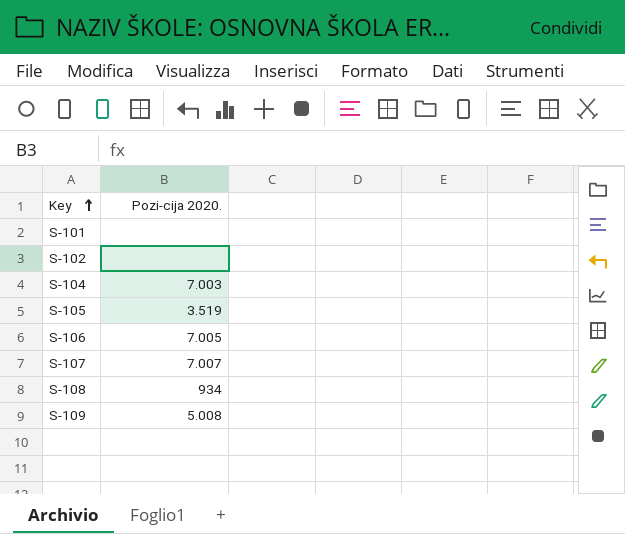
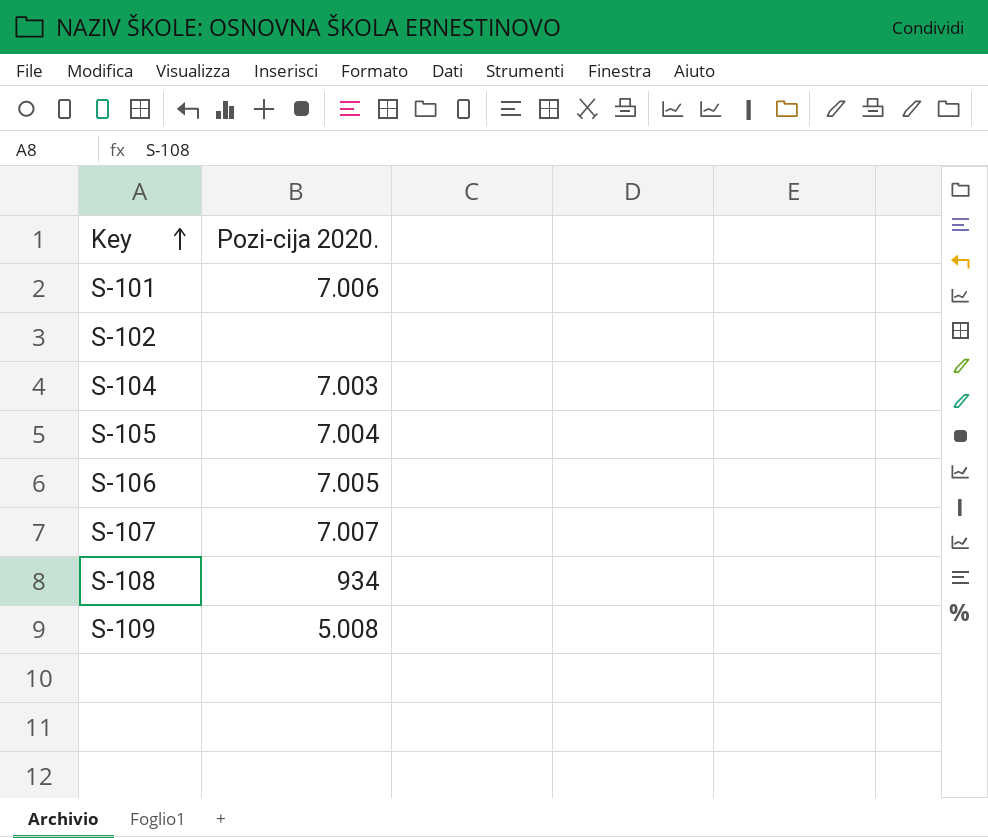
S-101 | Pozi-cija 2020.: none -> 7.006
S-105 | Pozi-cija 2020.: 3.519 -> 7.004

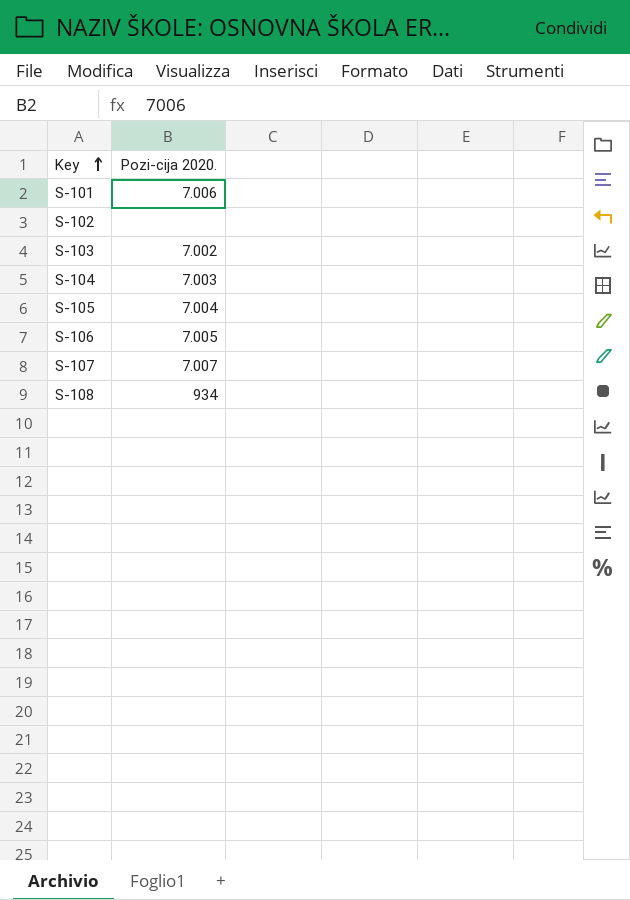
row S-109: 5.008 -> none
row S-103: none -> 7.002

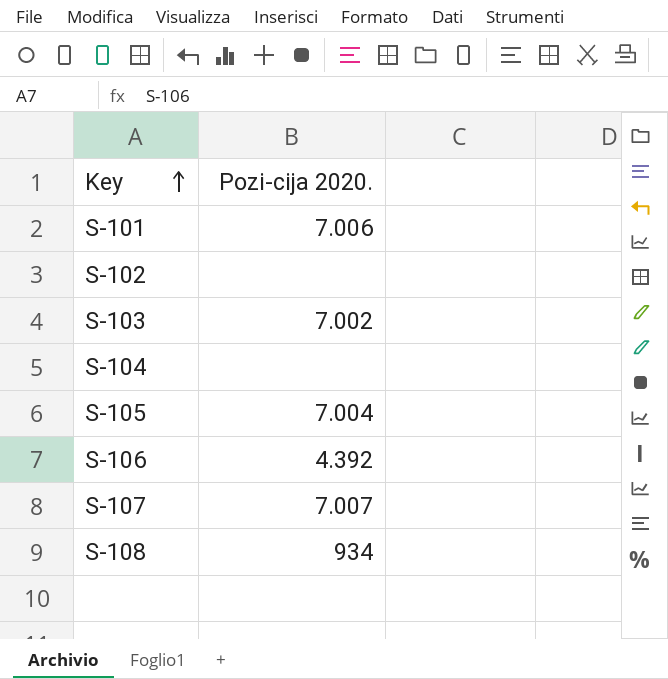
S-104 | Pozi-cija 2020.: 7.003 -> none
S-106 | Pozi-cija 2020.: 7.005 -> 4.392

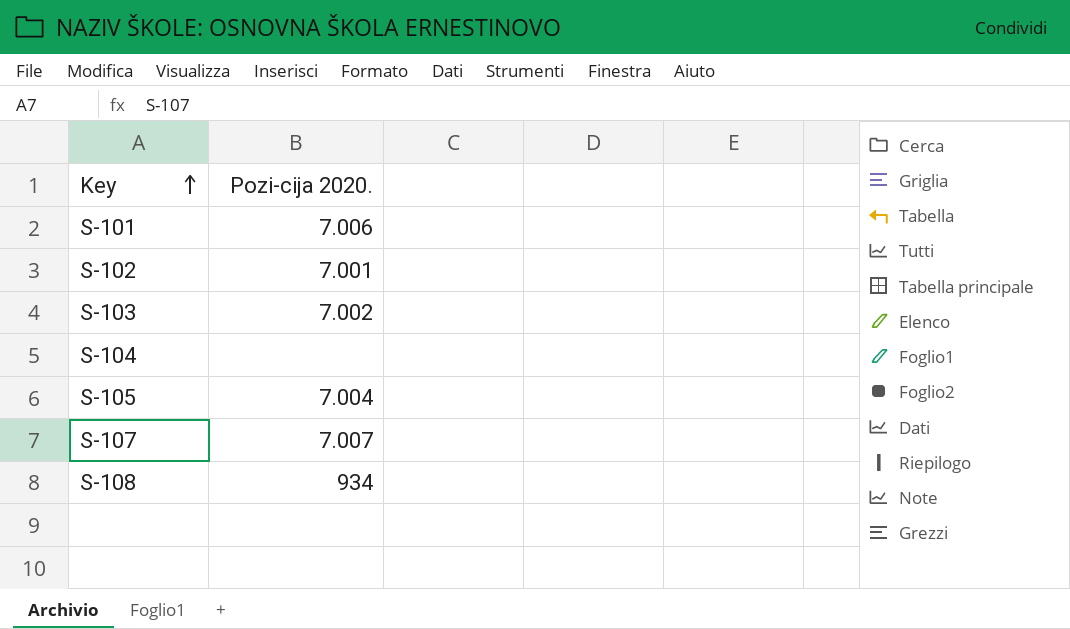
row S-106: 4.392 -> none
S-102 | Pozi-cija 2020.: none -> 7.001

